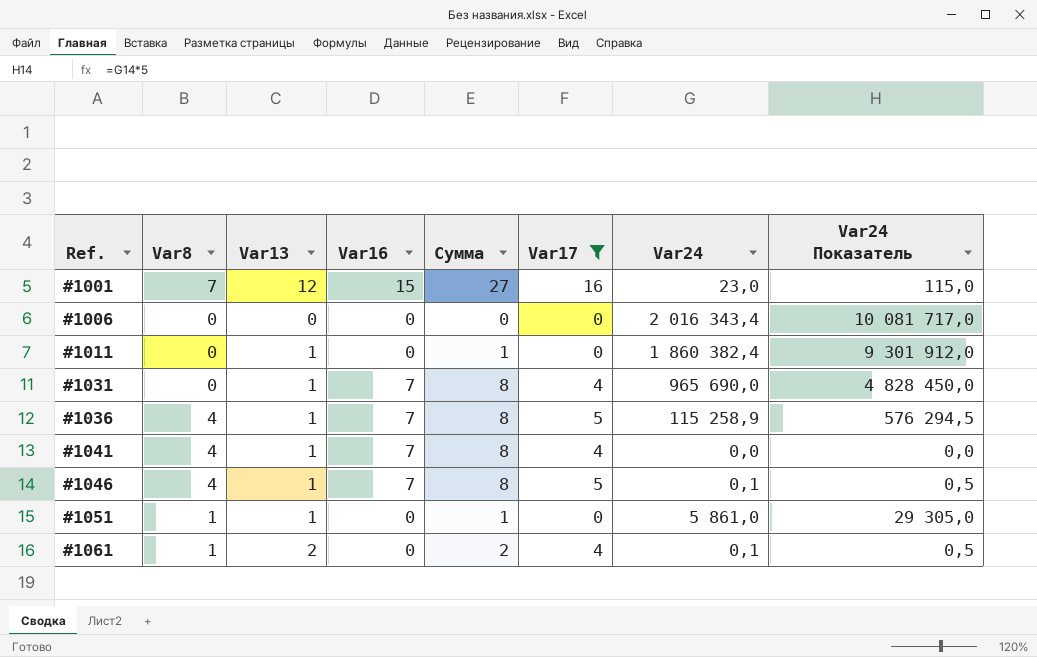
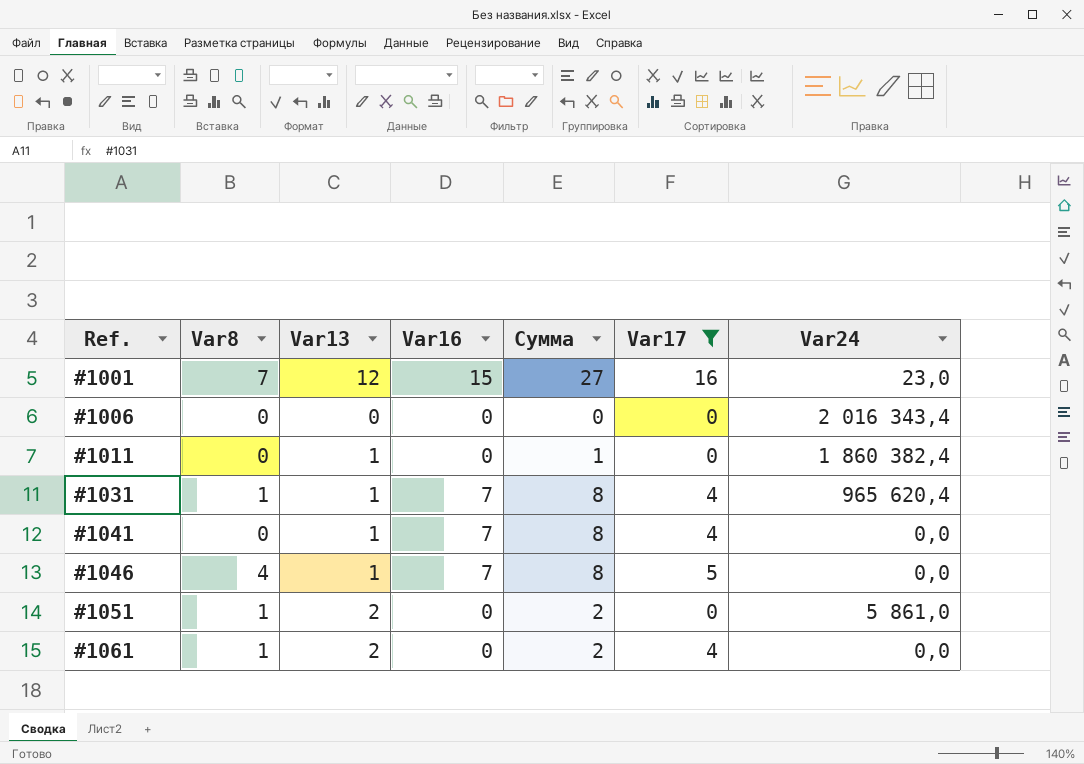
column Var24 Показатель | formula: [Var24] * 5 -> none
row #1036: 4 | 1 | 7 | 8 | 5 | 115 258,9 | 576 294,5 -> none
#1031 | Var8: 0 -> 1
#1031 | Var24: 965 690,0 -> 965 620,4
#1041 | Var8: 4 -> 0
#1046 | Var24: 0,1 -> 0,0
#1051 | Var13: 1 -> 2
#1051 | Сумма: 1 -> 2
#1061 | Var24: 0,1 -> 0,0

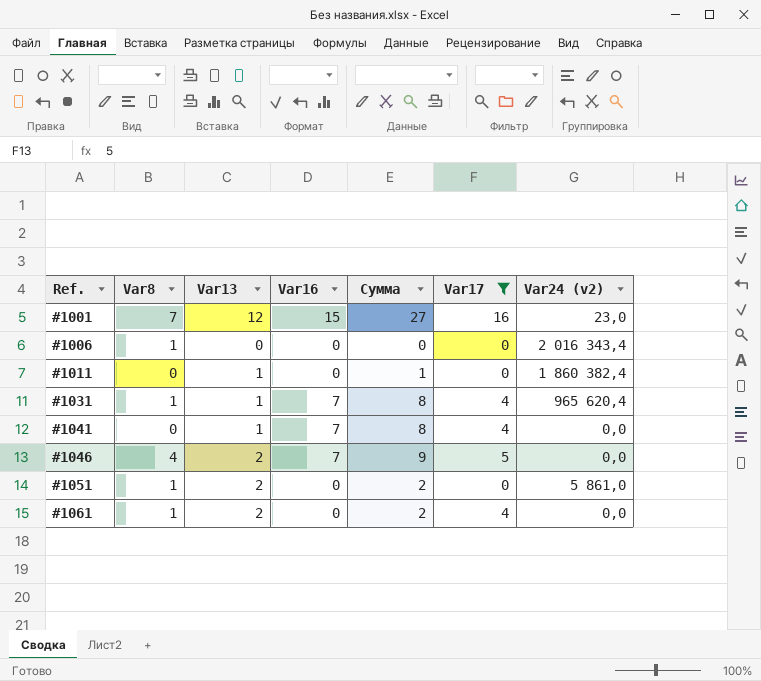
column name: Var24 -> Var24 (v2)
#1006 | Var8: 0 -> 1
#1046 | Var13: 1 -> 2
#1046 | Сумма: 8 -> 9

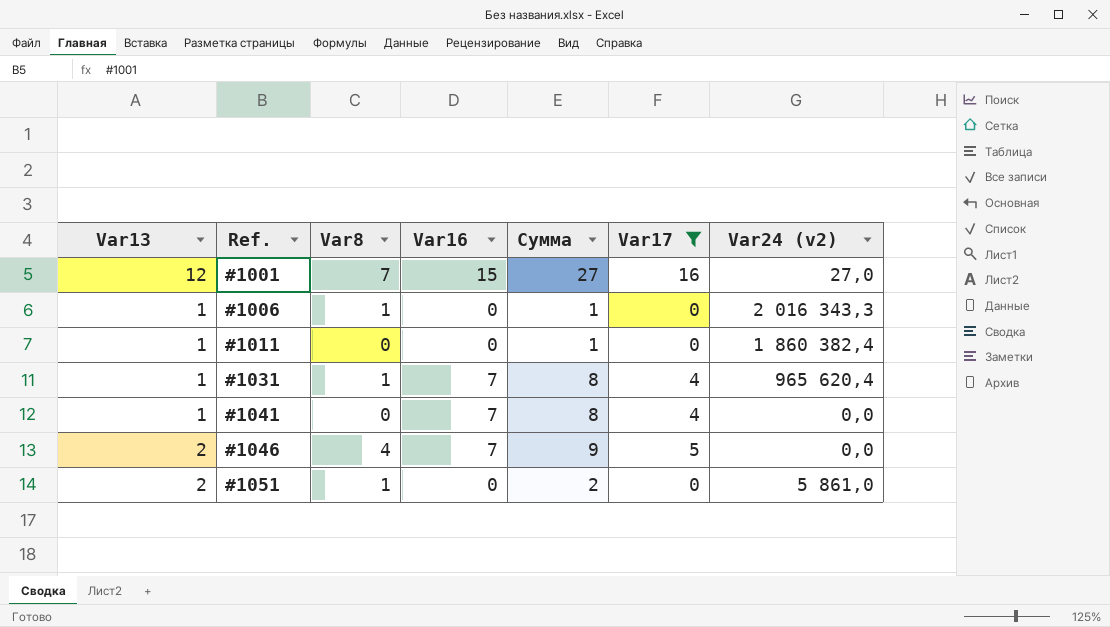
column Var13 | position: 3 -> 1
row #1061: 1 | 2 | 0 | 2 | 4 | 0,0 -> none
#1001 | Var24 (v2): 23,0 -> 27,0
#1006 | Var13: 0 -> 1
#1006 | Сумма: 0 -> 1
#1006 | Var24 (v2): 2 016 343,4 -> 2 016 343,3

